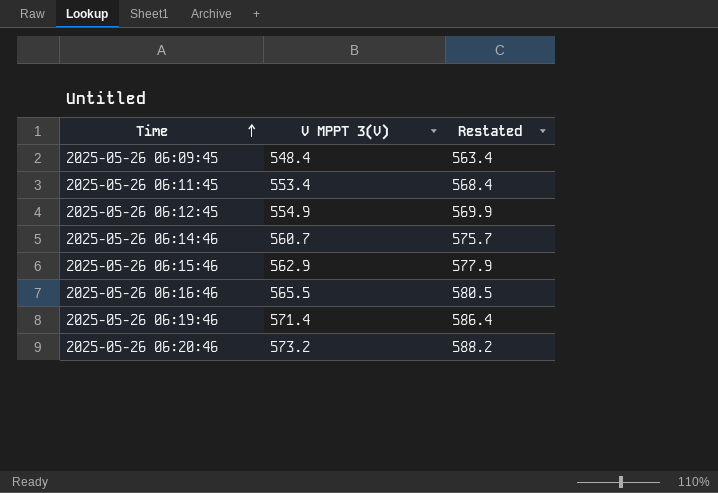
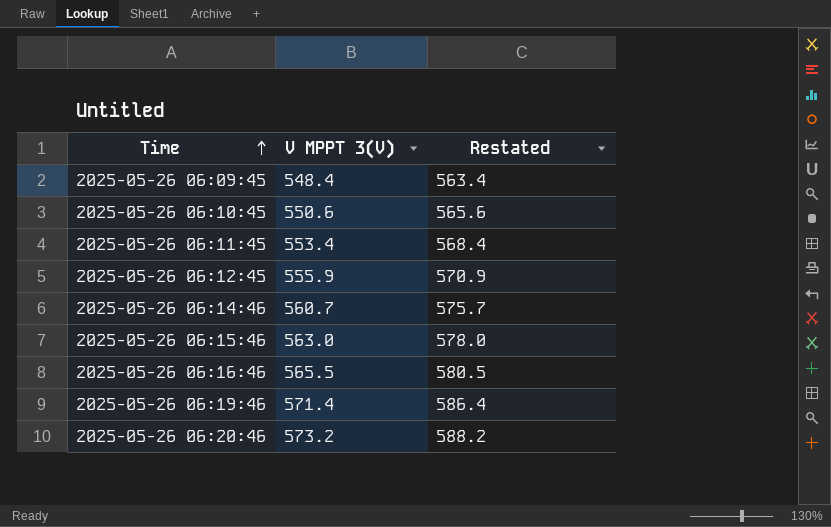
row 2025-05-26 06:10:45: none -> 550.6 | 565.6
2025-05-26 06:12:45 | V MPPT 3(V): 554.9 -> 555.9
2025-05-26 06:12:45 | Restated: 569.9 -> 570.9
2025-05-26 06:15:46 | V MPPT 3(V): 562.9 -> 563.0
2025-05-26 06:15:46 | Restated: 577.9 -> 578.0

